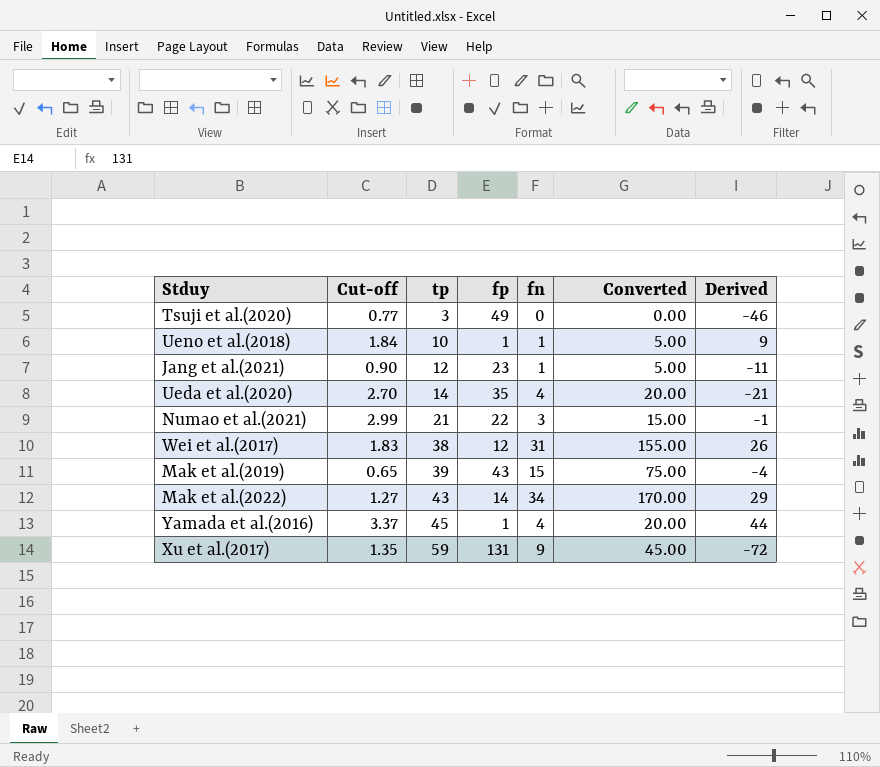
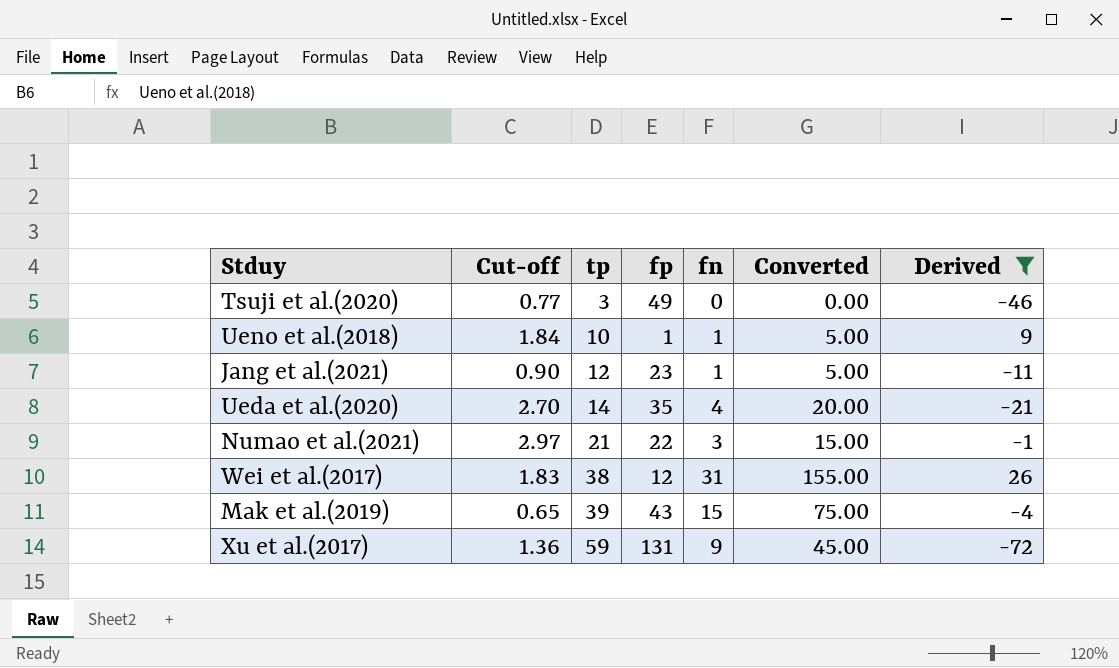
filter: none -> Derived <= 26
Numao et al.(2021) | Cut-off: 2.99 -> 2.97
Xu et al.(2017) | Cut-off: 1.35 -> 1.36

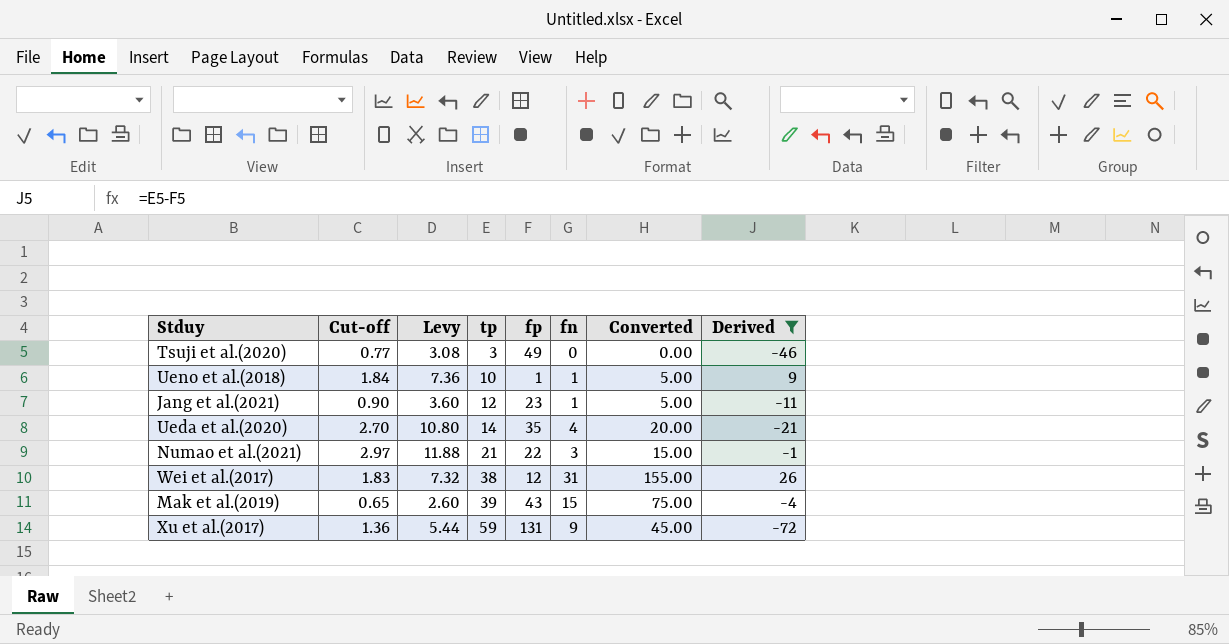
column Levy | formula: none -> [Cut-off] * 4

